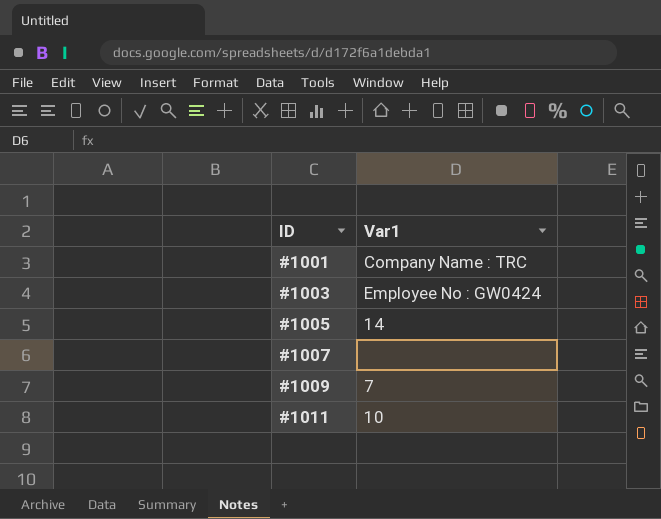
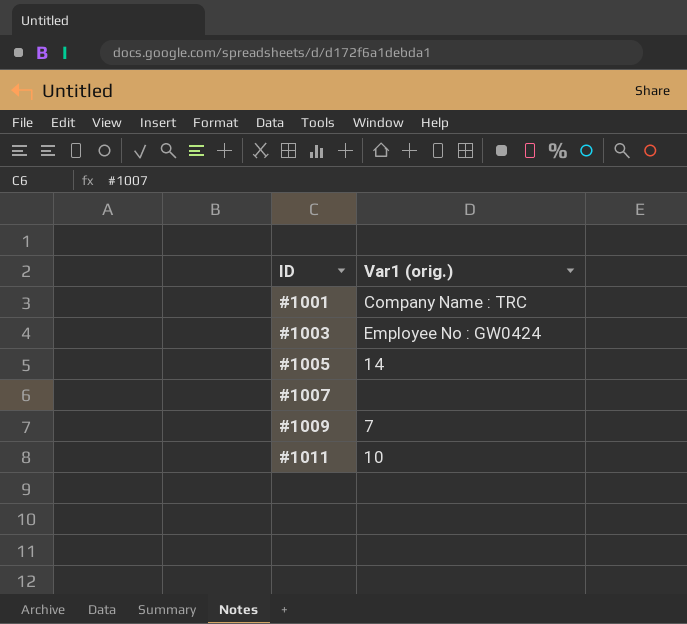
column name: Var1 -> Var1 (orig.)

